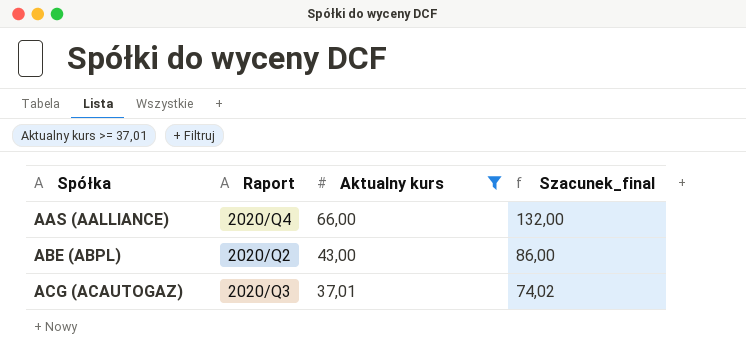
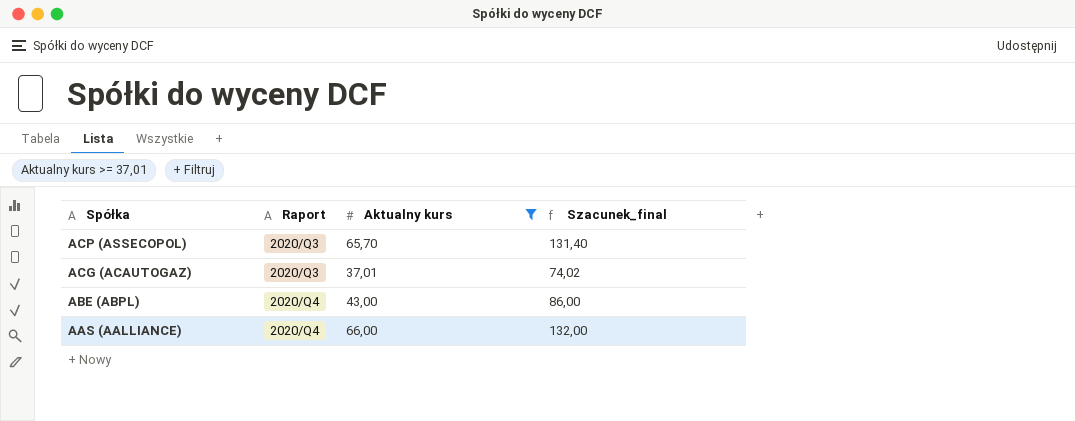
row order: Spółka ascending -> Spółka descending
row ACP (ASSECOPOL): none -> 2020/Q3 | 65,70 | 131,40
ABE (ABPL) | Raport: 2020/Q2 -> 2020/Q4

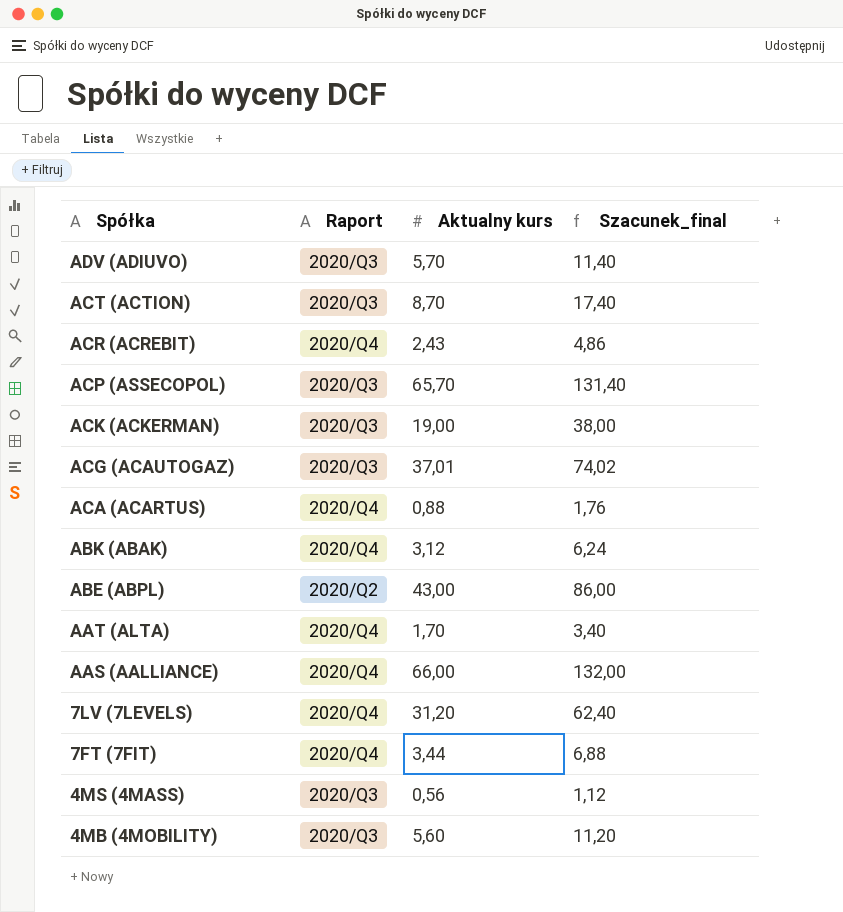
filter: Aktualny kurs >= 37,01 -> none
ABE (ABPL) | Raport: 2020/Q4 -> 2020/Q2

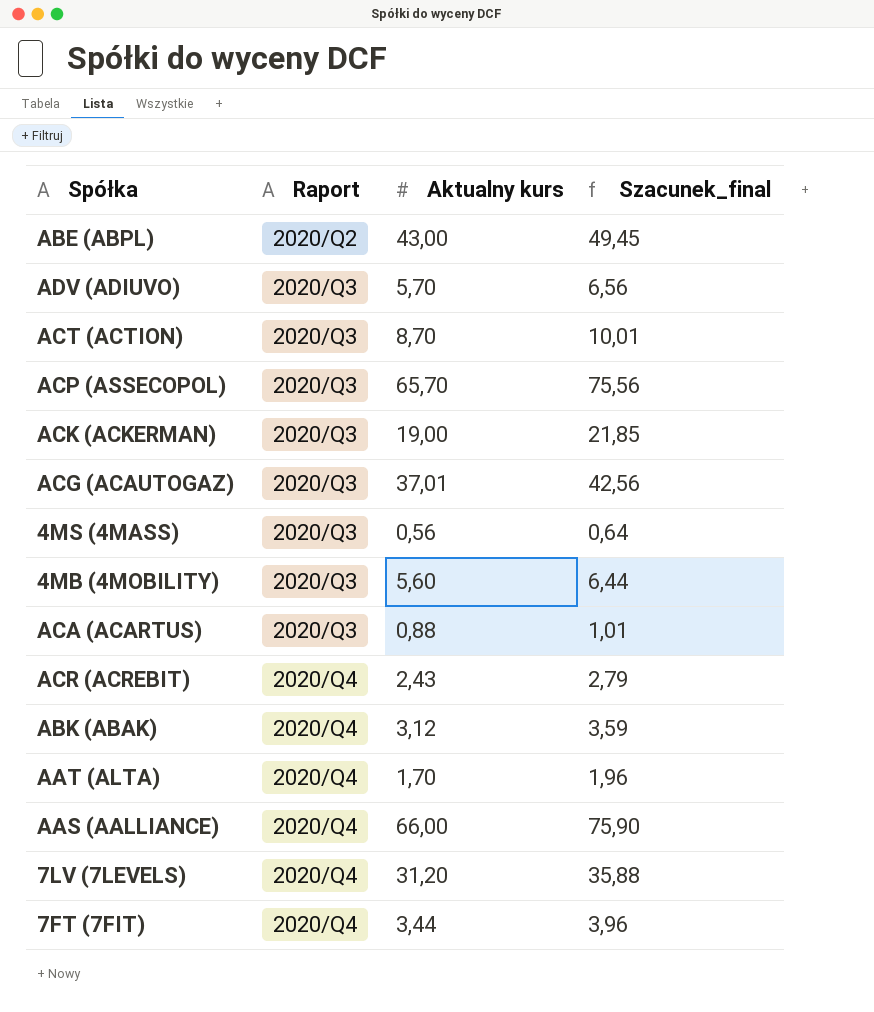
row order: Spółka descending -> Raport ascending
column Szacunek_final | formula: [Aktualny kurs] * 2 -> [Aktualny kurs] * 1,15
ACA (ACARTUS) | Raport: 2020/Q4 -> 2020/Q3

